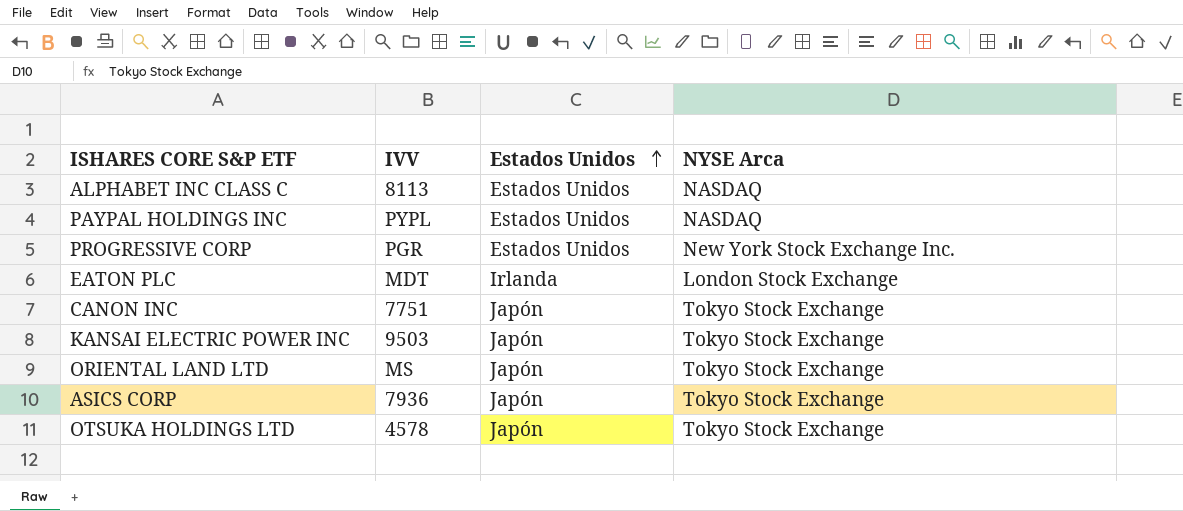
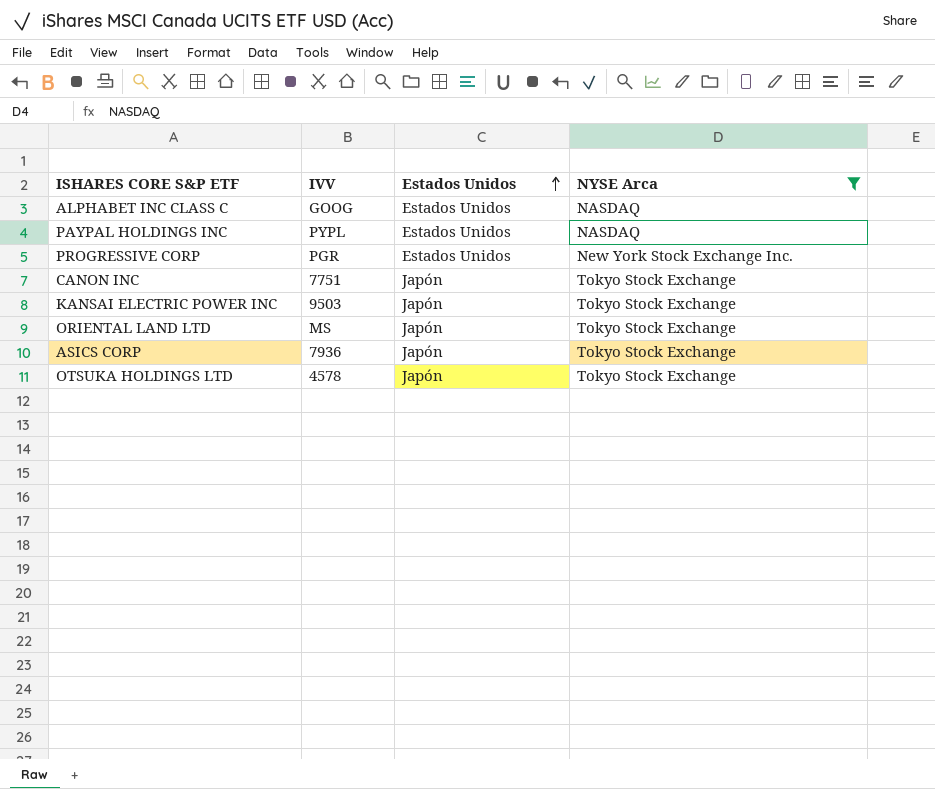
filter: none -> NYSE Arca != London Stock Exchange
ALPHABET INC CLASS C | IVV: 8113 -> GOOG

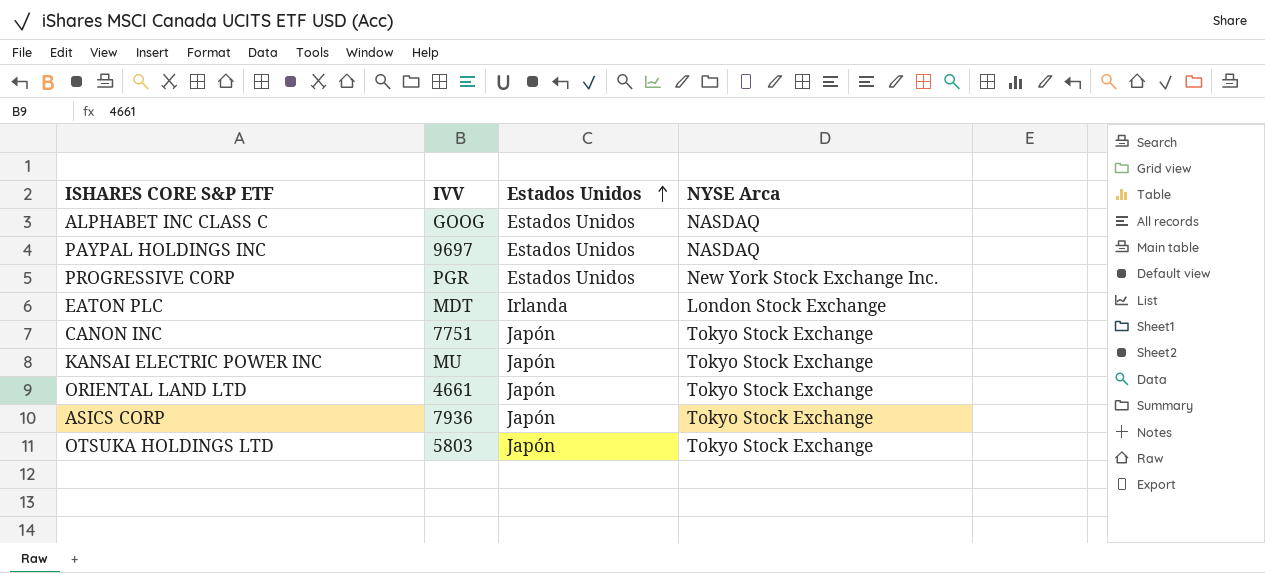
filter: NYSE Arca != London Stock Exchange -> none
PAYPAL HOLDINGS INC | IVV: PYPL -> 9697
KANSAI ELECTRIC POWER INC | IVV: 9503 -> MU
ORIENTAL LAND LTD | IVV: MS -> 4661
OTSUKA HOLDINGS LTD | IVV: 4578 -> 5803

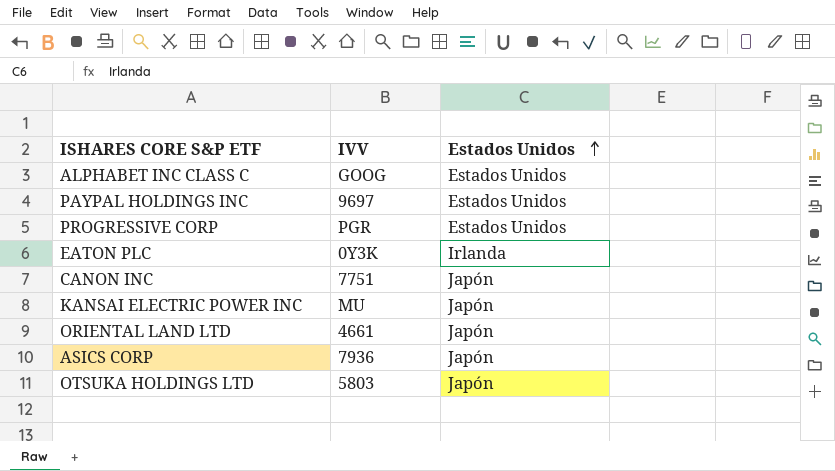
column NYSE Arca | position: 4 -> none
EATON PLC | IVV: MDT -> 0Y3K

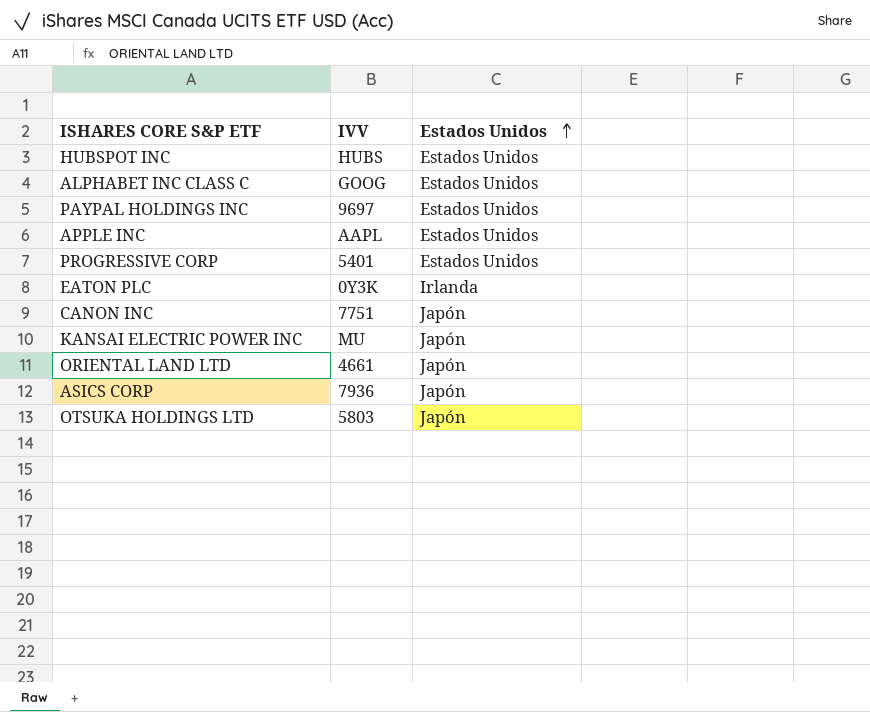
row HUBSPOT INC: none -> HUBS | Estados Unidos
row APPLE INC: none -> AAPL | Estados Unidos
PROGRESSIVE CORP | IVV: PGR -> 5401

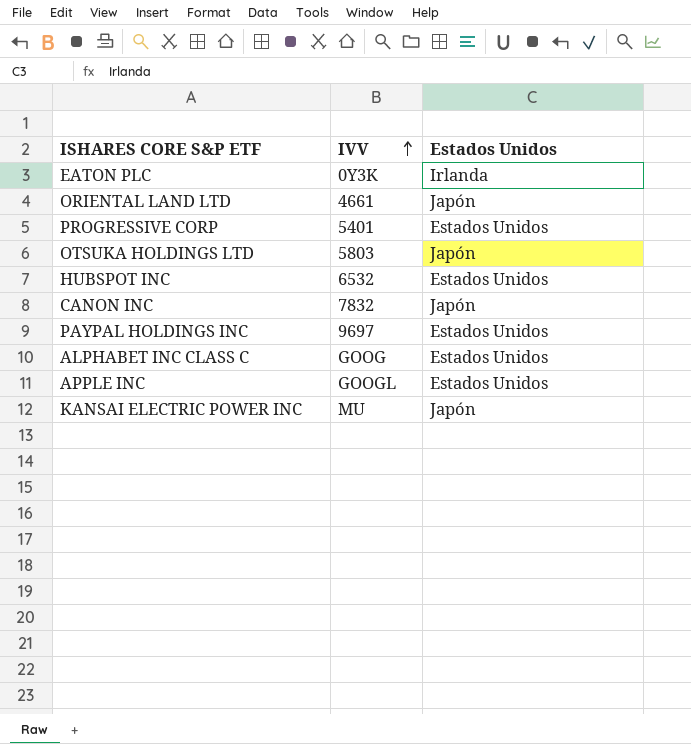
row order: Estados Unidos ascending -> IVV ascending
row ASICS CORP: 7936 | Japón -> none
HUBSPOT INC | IVV: HUBS -> 6532
CANON INC | IVV: 7751 -> 7832
APPLE INC | IVV: AAPL -> GOOGL

